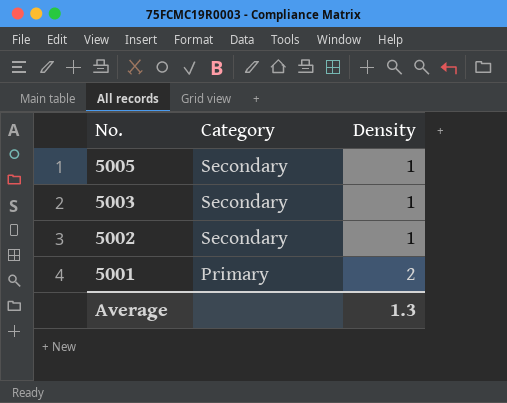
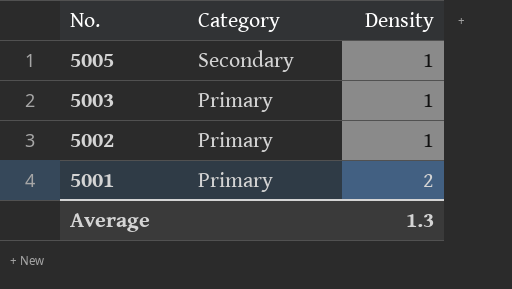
5003 | Category: Secondary -> Primary
5002 | Category: Secondary -> Primary

